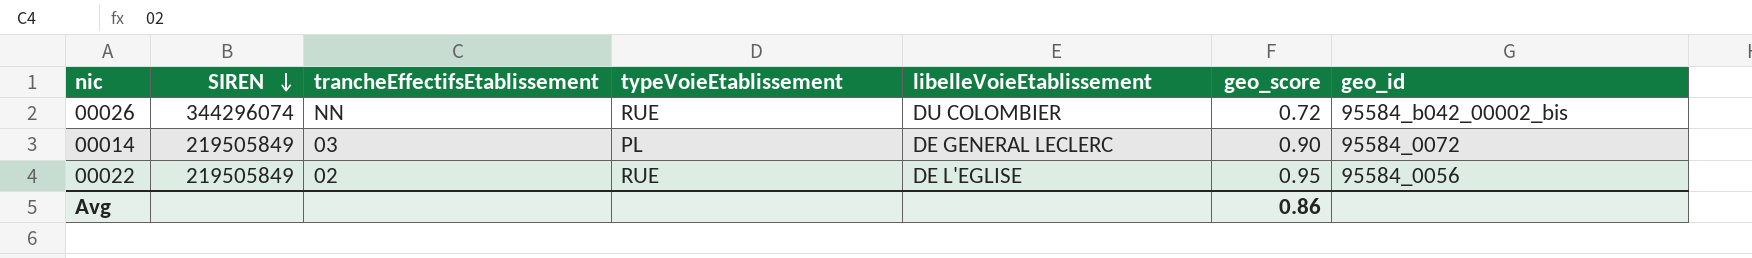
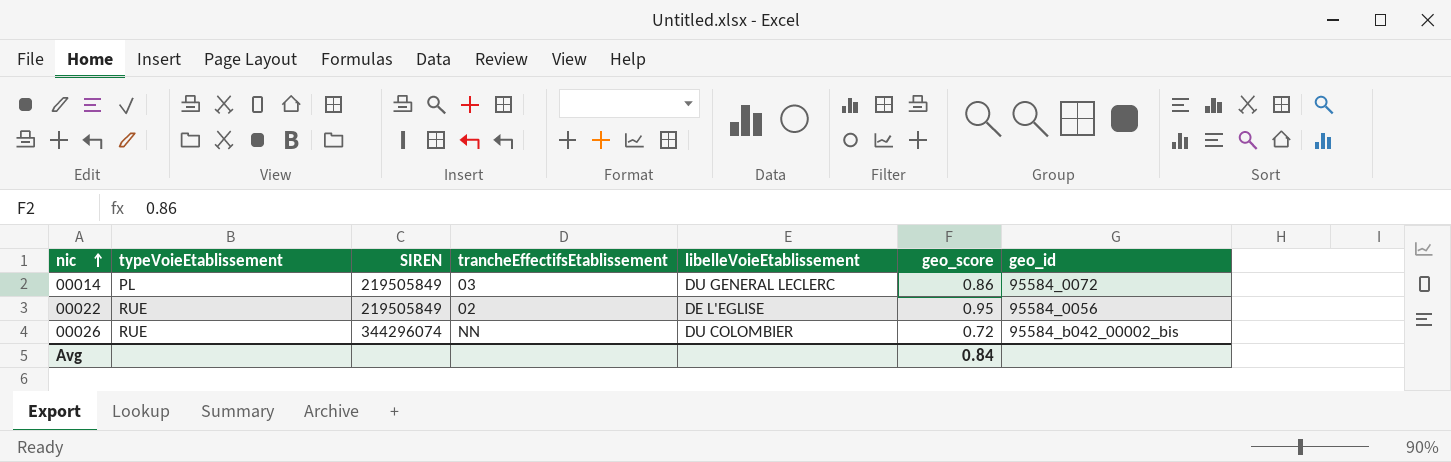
row order: SIREN descending -> nic ascending
column typeVoieEtablissement | position: 4 -> 2
00014 | libelleVoieEtablissement: DE GENERAL LECLERC -> DU GENERAL LECLERC
00014 | geo_score: 0.90 -> 0.86
Avg | geo_score: 0.86 -> 0.84

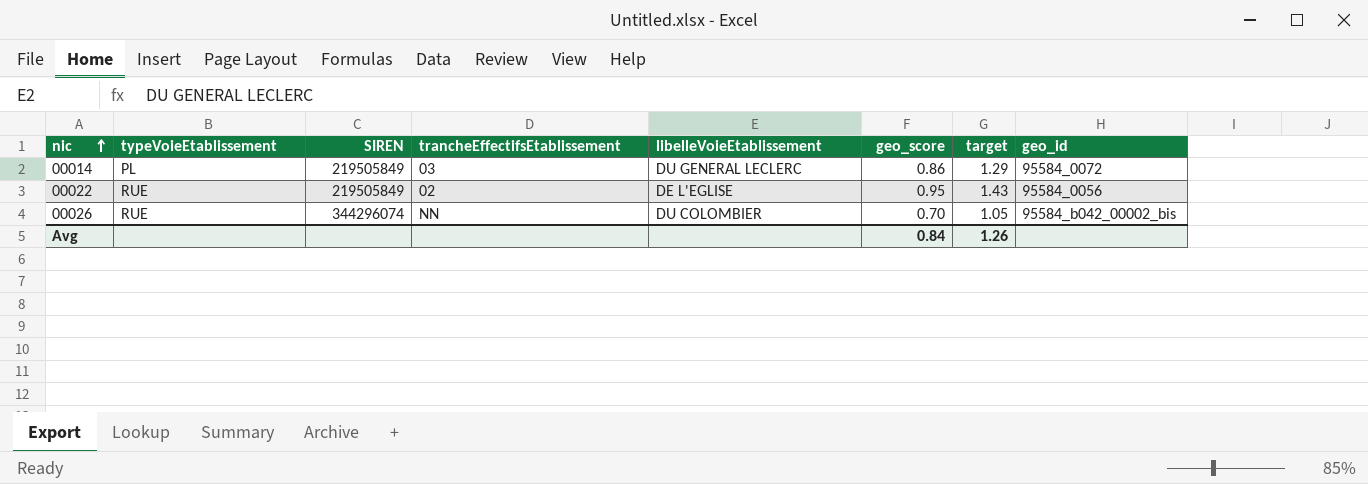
column target | formula: none -> [geo_score] * 1.5
00026 | geo_score: 0.72 -> 0.70

